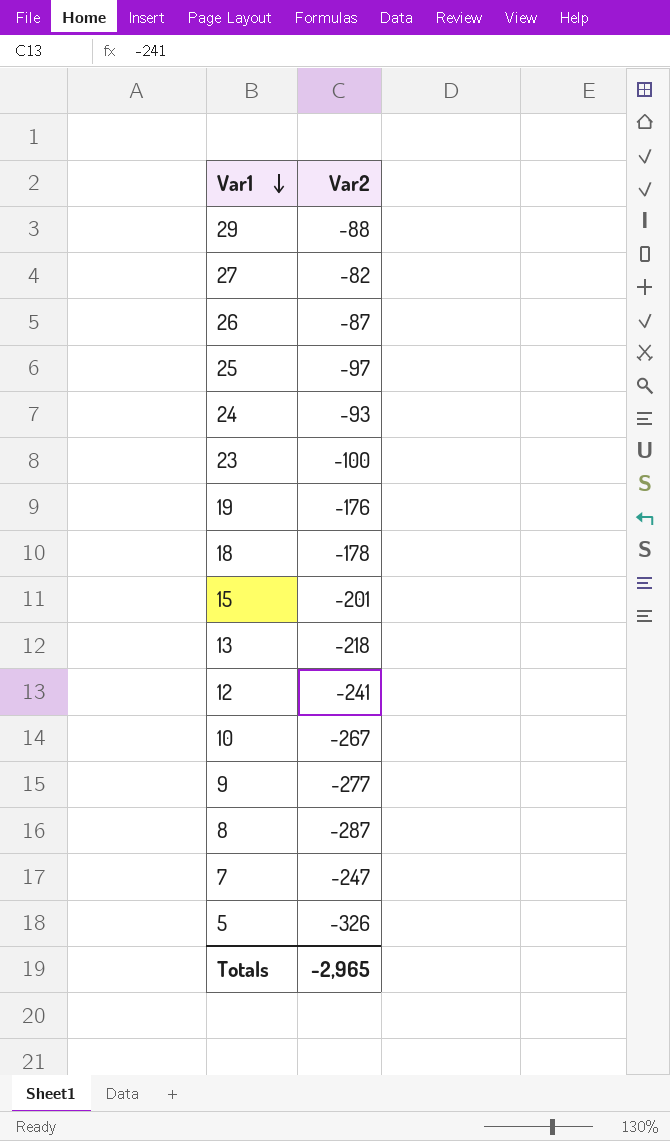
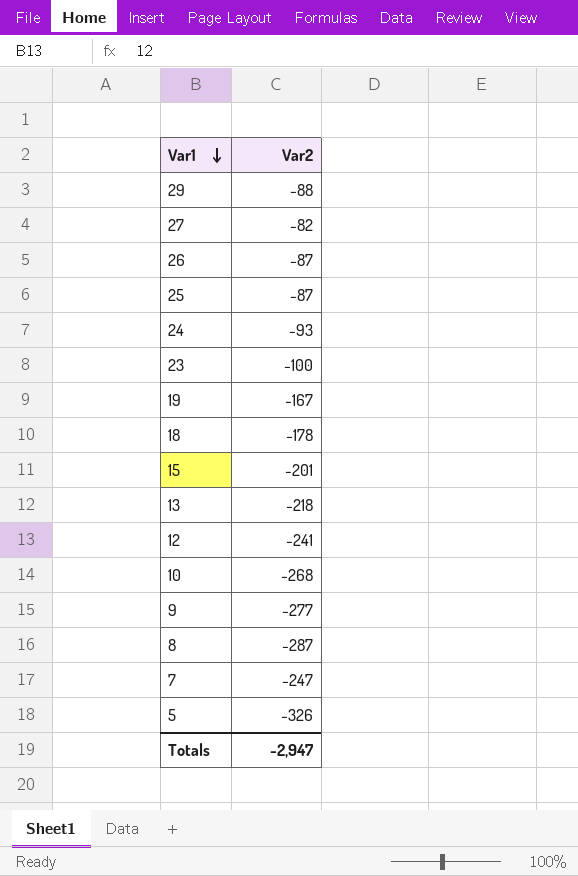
25 | Var2: -97 -> -87
19 | Var2: -176 -> -167
10 | Var2: -267 -> -268
Totals | Var2: -2,965 -> -2,947

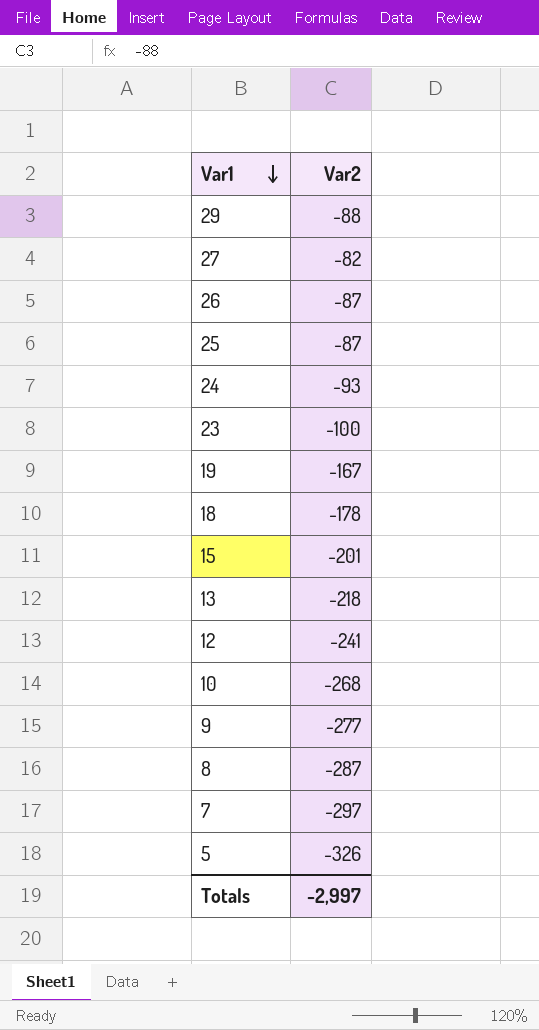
7 | Var2: -247 -> -297
Totals | Var2: -2,947 -> -2,997

